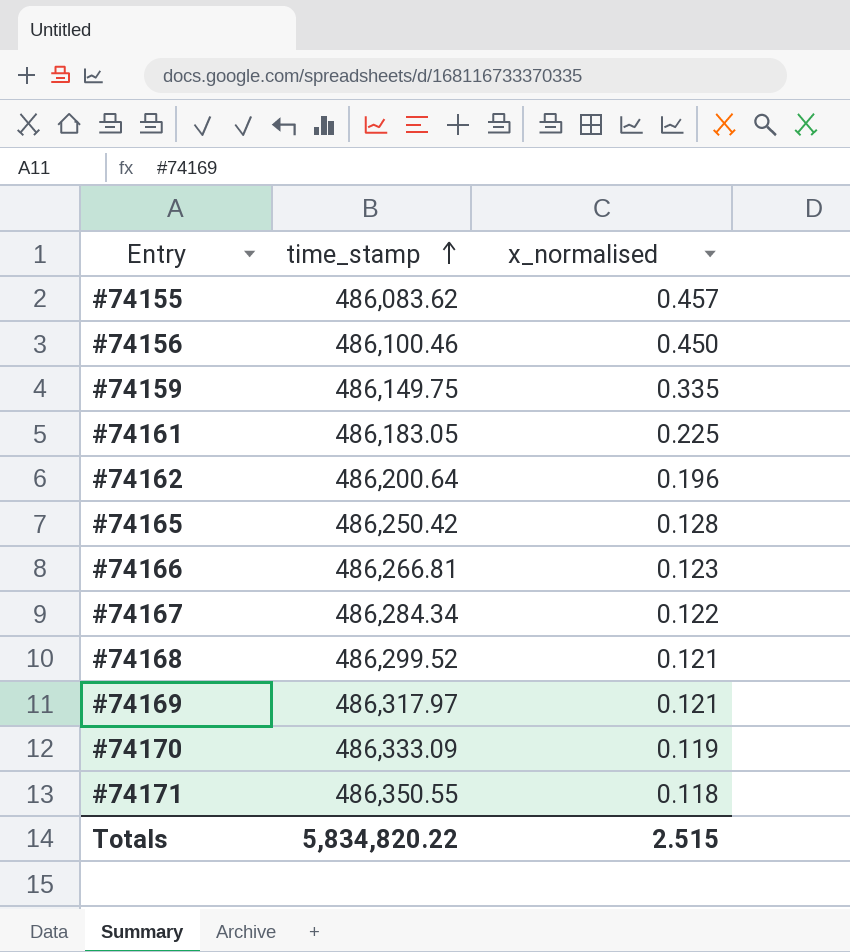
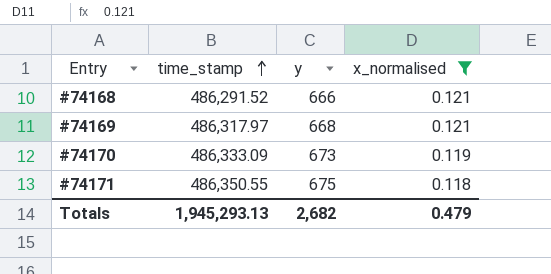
filter: none -> x_normalised <= 0.121
column y | position: none -> 3
#74168 | time_stamp: 486,299.52 -> 486,291.52
Totals | time_stamp: 5,834,820.22 -> 1,945,293.13
Totals | x_normalised: 2.515 -> 0.479

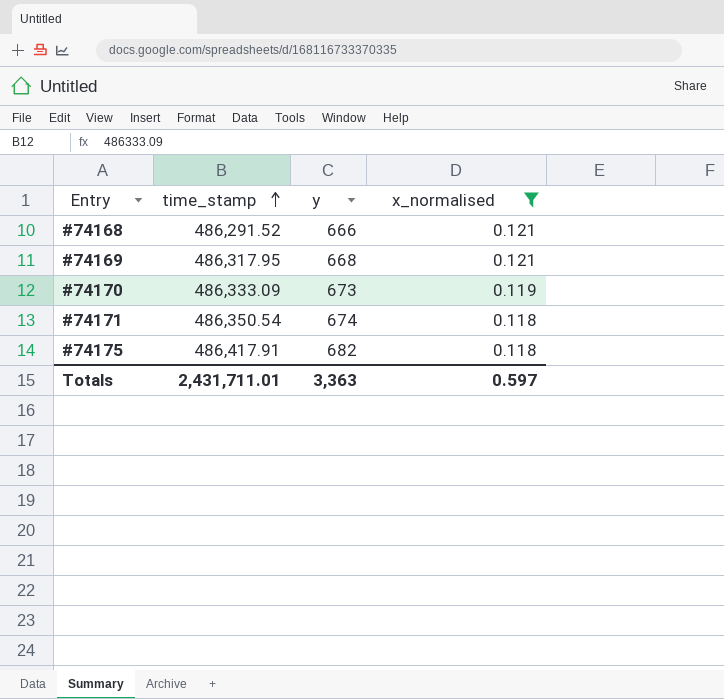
#74169 | time_stamp: 486,317.97 -> 486,317.95
#74171 | time_stamp: 486,350.55 -> 486,350.54
#74171 | y: 675 -> 674
row #74175: none -> 486,417.91 | 682 | 0.118
Totals | time_stamp: 1,945,293.13 -> 2,431,711.01
Totals | y: 2,682 -> 3,363
Totals | x_normalised: 0.479 -> 0.597

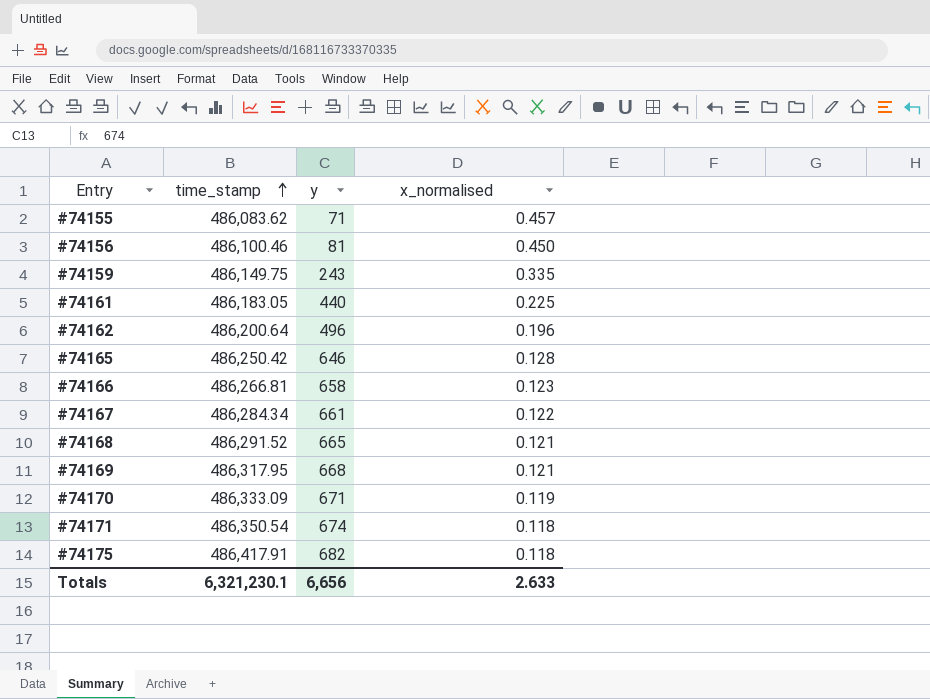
filter: x_normalised <= 0.121 -> none
#74168 | y: 666 -> 665
#74170 | y: 673 -> 671
Totals | time_stamp: 2,431,711.01 -> 6,321,230.1
Totals | y: 3,363 -> 6,656
Totals | x_normalised: 0.597 -> 2.633

